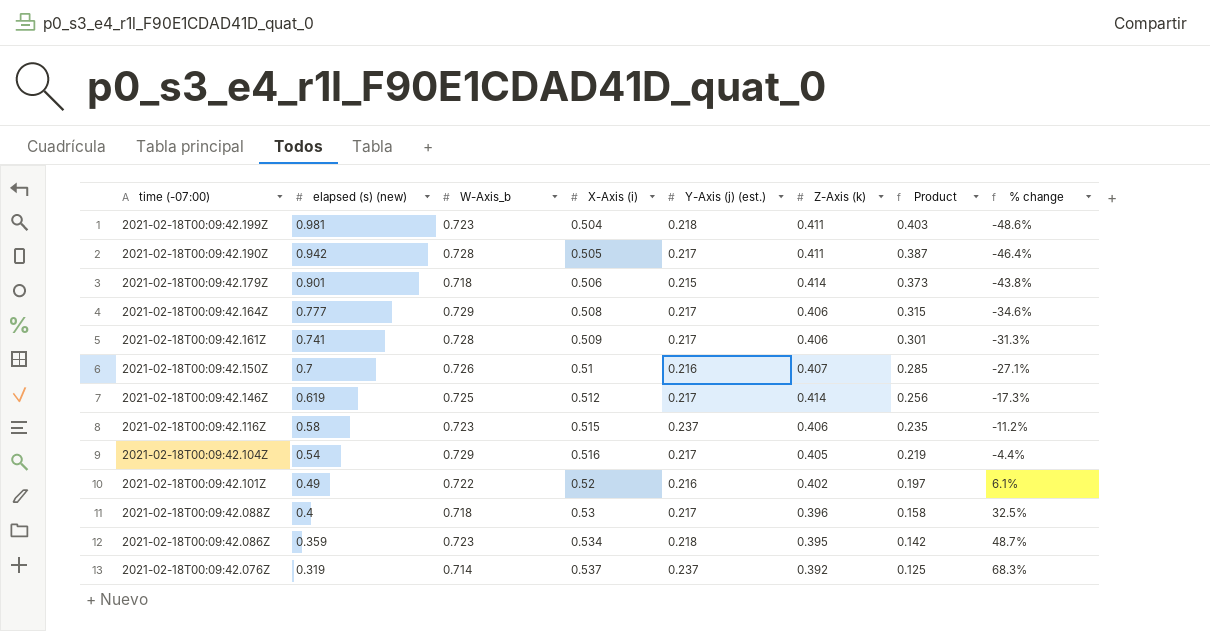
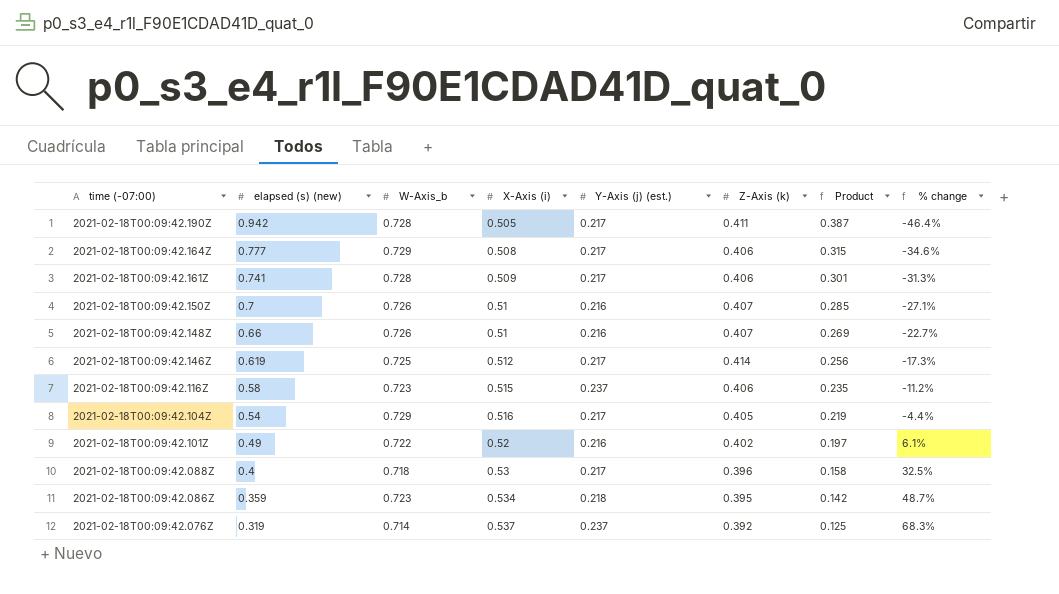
row 2021-02-18T00:09:42.199Z: 0.981 | 0.723 | 0.504 | 0.218 | 0.411 | 0.403 | -48.6% -> none
row 2021-02-18T00:09:42.179Z: 0.901 | 0.718 | 0.506 | 0.215 | 0.414 | 0.373 | -43.8% -> none
row 2021-02-18T00:09:42.148Z: none -> 0.66 | 0.726 | 0.51 | 0.216 | 0.407 | 0.269 | -22.7%

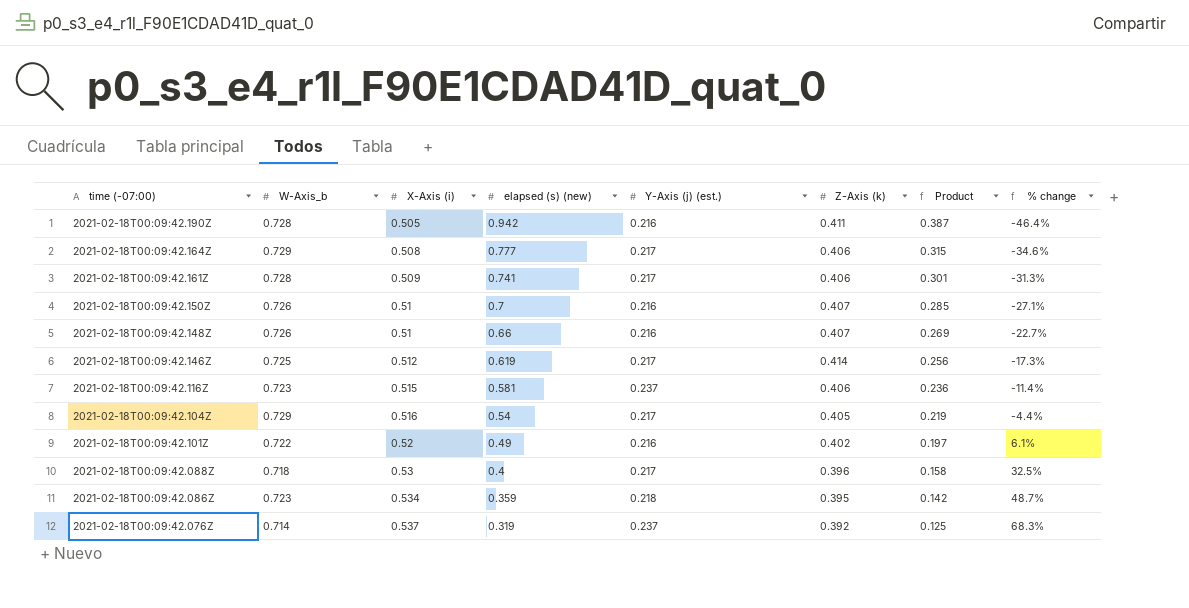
column elapsed (s) (new) | position: 2 -> 4
2021-02-18T00:09:42.190Z | Y-Axis (j) (est.): 0.217 -> 0.216
2021-02-18T00:09:42.116Z | elapsed (s) (new): 0.58 -> 0.581
2021-02-18T00:09:42.116Z | Product: 0.235 -> 0.236
2021-02-18T00:09:42.116Z | % change: -11.2% -> -11.4%

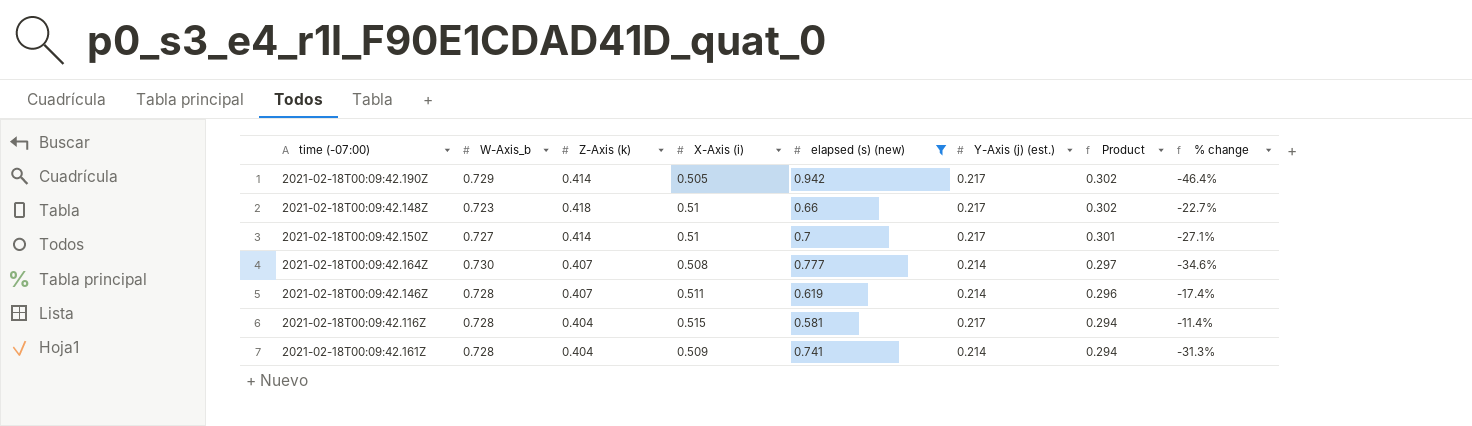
filter: none -> elapsed (s) (new) >= 0.581
row order: time (-07:00) descending -> Product descending
column Z-Axis (k) | position: 6 -> 3
column Product | formula: [elapsed (s) (new)] * [Z-Axis (k)] -> [W-Axis_b] * [Z-Axis (k)]
2021-02-18T00:09:42.190Z | W-Axis_b: 0.728 -> 0.729
2021-02-18T00:09:42.190Z | Z-Axis (k): 0.411 -> 0.414
2021-02-18T00:09:42.190Z | Y-Axis (j) (est.): 0.216 -> 0.217
2021-02-18T00:09:42.148Z | W-Axis_b: 0.726 -> 0.723
2021-02-18T00:09:42.148Z | Z-Axis (k): 0.407 -> 0.418
2021-02-18T00:09:42.148Z | Y-Axis (j) (est.): 0.216 -> 0.217
2021-02-18T00:09:42.150Z | W-Axis_b: 0.726 -> 0.727
2021-02-18T00:09:42.150Z | Z-Axis (k): 0.407 -> 0.414
2021-02-18T00:09:42.150Z | Y-Axis (j) (est.): 0.216 -> 0.217
2021-02-18T00:09:42.164Z | W-Axis_b: 0.729 -> 0.730
2021-02-18T00:09:42.164Z | Z-Axis (k): 0.406 -> 0.407
2021-02-18T00:09:42.164Z | Y-Axis (j) (est.): 0.217 -> 0.214
2021-02-18T00:09:42.146Z | W-Axis_b: 0.725 -> 0.728
2021-02-18T00:09:42.146Z | Z-Axis (k): 0.414 -> 0.407
2021-02-18T00:09:42.146Z | X-Axis (i): 0.512 -> 0.511
2021-02-18T00:09:42.146Z | Y-Axis (j) (est.): 0.217 -> 0.214
2021-02-18T00:09:42.146Z | % change: -17.3% -> -17.4%
2021-02-18T00:09:42.116Z | W-Axis_b: 0.723 -> 0.728
2021-02-18T00:09:42.116Z | Z-Axis (k): 0.406 -> 0.404
2021-02-18T00:09:42.116Z | Y-Axis (j) (est.): 0.237 -> 0.217
2021-02-18T00:09:42.161Z | Z-Axis (k): 0.406 -> 0.404
2021-02-18T00:09:42.161Z | Y-Axis (j) (est.): 0.217 -> 0.214

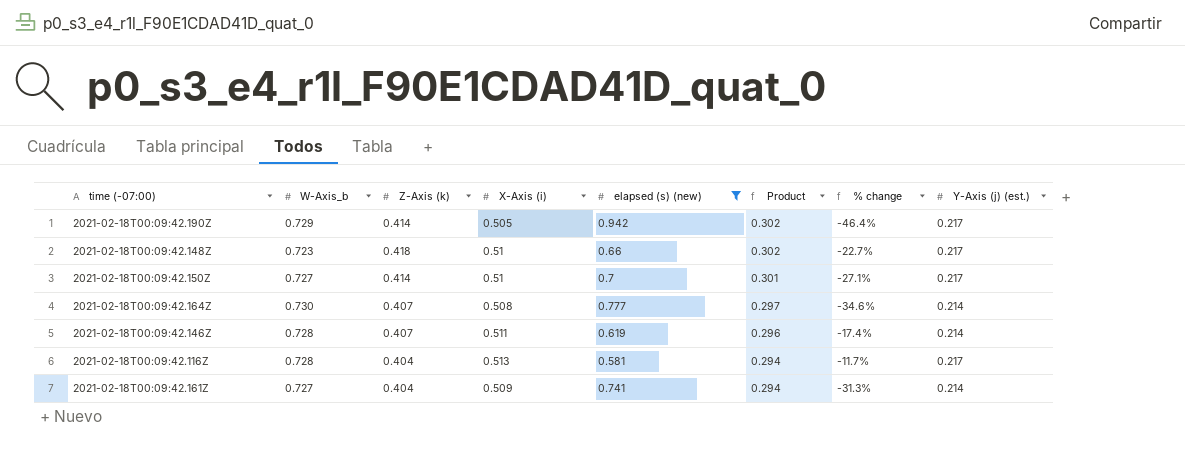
column Y-Axis (j) (est.) | position: 6 -> 8
2021-02-18T00:09:42.116Z | X-Axis (i): 0.515 -> 0.513
2021-02-18T00:09:42.116Z | % change: -11.4% -> -11.7%
2021-02-18T00:09:42.161Z | W-Axis_b: 0.728 -> 0.727

